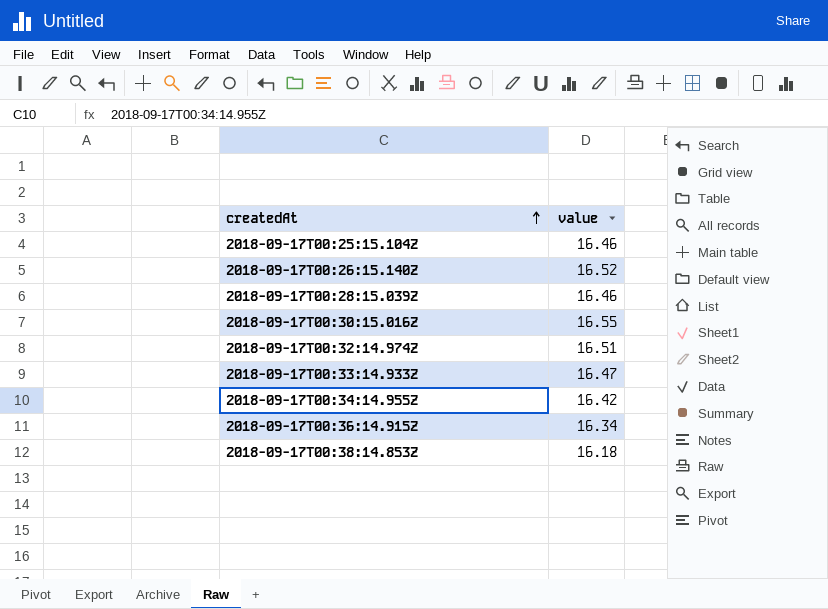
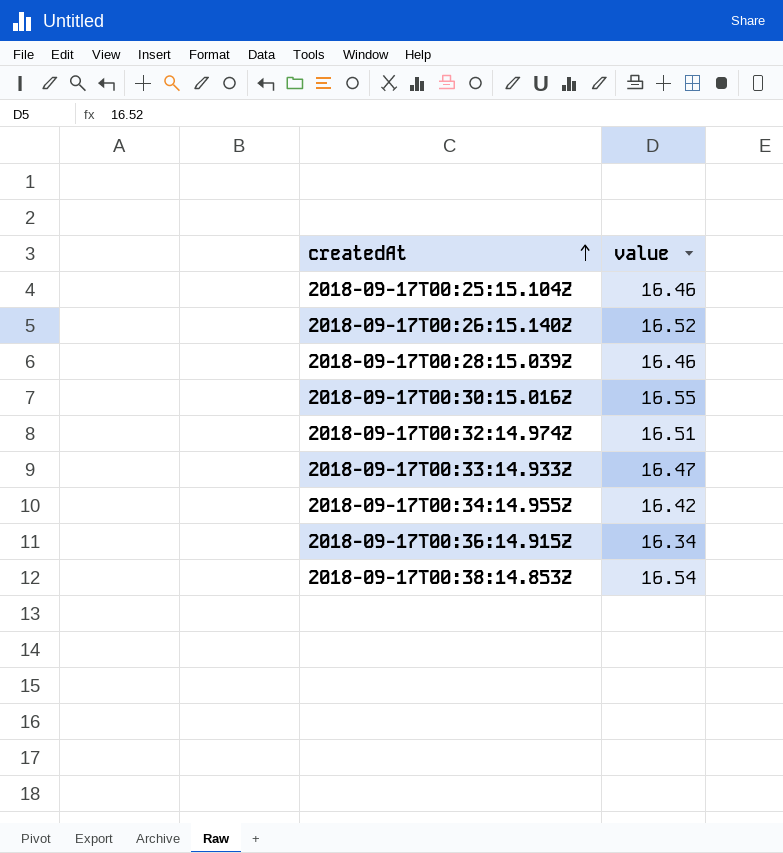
2018-09-17T00:38:14.853Z | value: 16.18 -> 16.54

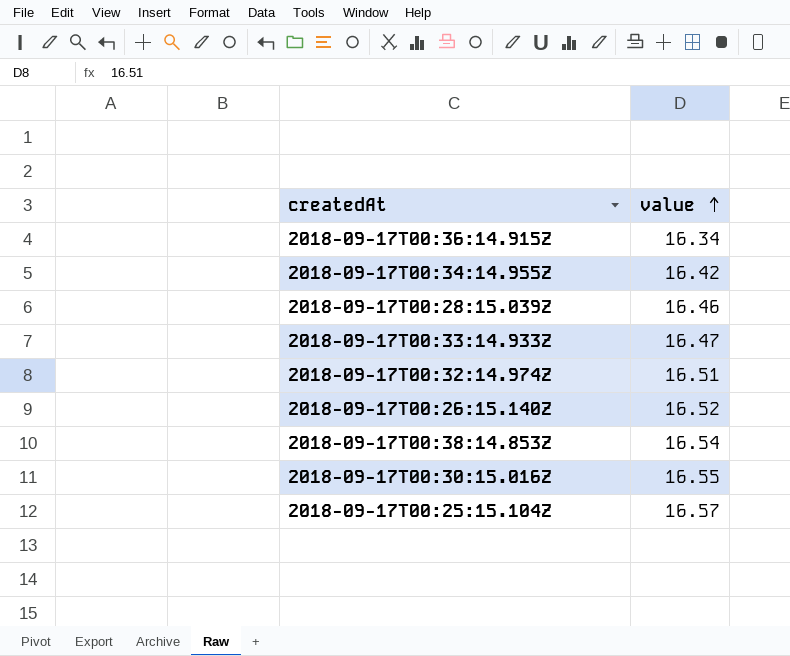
row order: createdAt ascending -> value ascending
2018-09-17T00:25:15.104Z | value: 16.46 -> 16.57

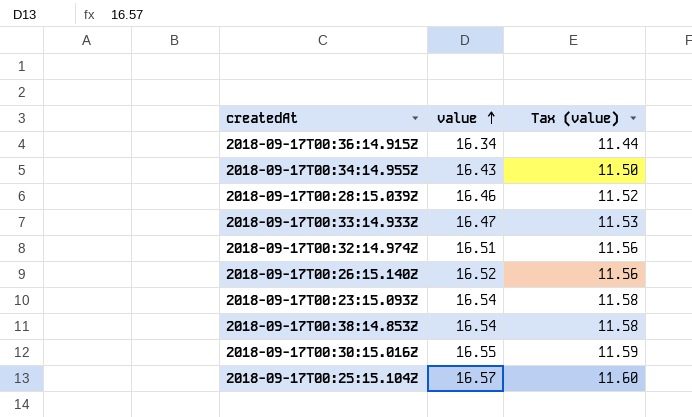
column Tax (value) | formula: none -> [value] * 0.7
2018-09-17T00:34:14.955Z | value: 16.42 -> 16.43
row 2018-09-17T00:23:15.093Z: none -> 16.54 | 11.58

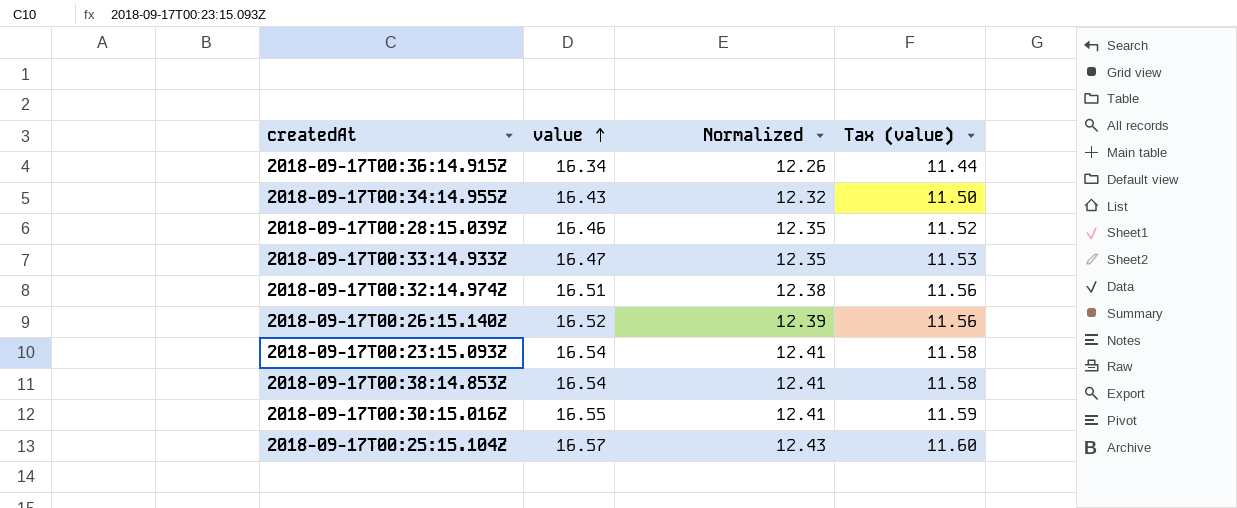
column Normalized | formula: none -> [value] * 0.75

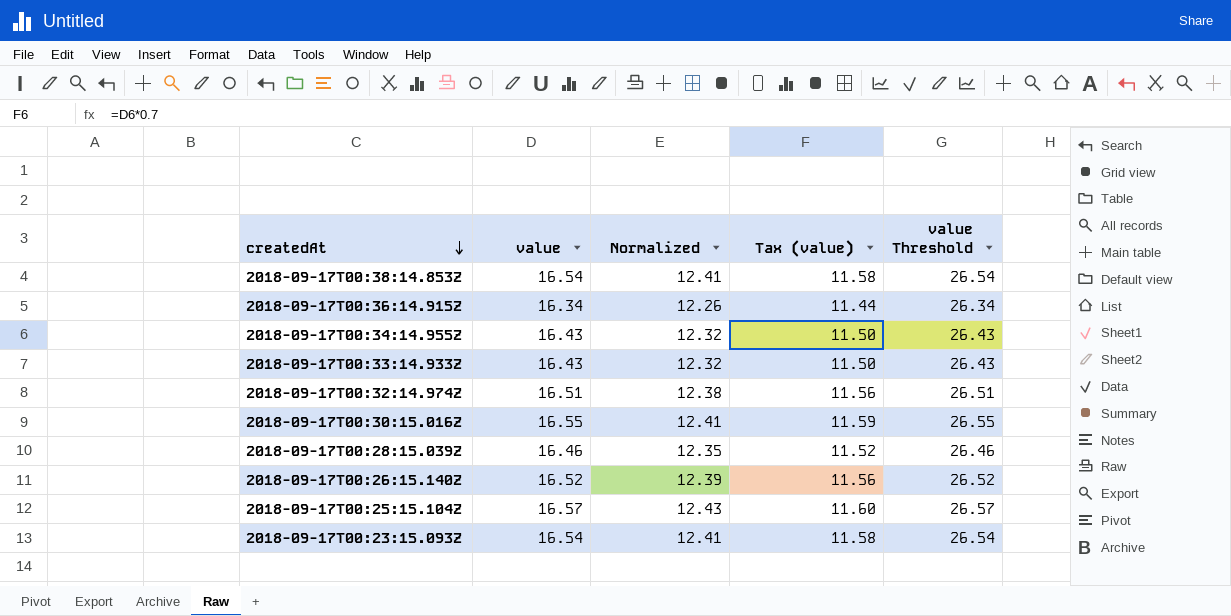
row order: value ascending -> createdAt descending
column value Threshold | formula: none -> [value] + 10
2018-09-17T00:33:14.933Z | value: 16.47 -> 16.43
2018-09-17T00:33:14.933Z | Normalized: 12.35 -> 12.32
2018-09-17T00:33:14.933Z | Tax (value): 11.53 -> 11.50

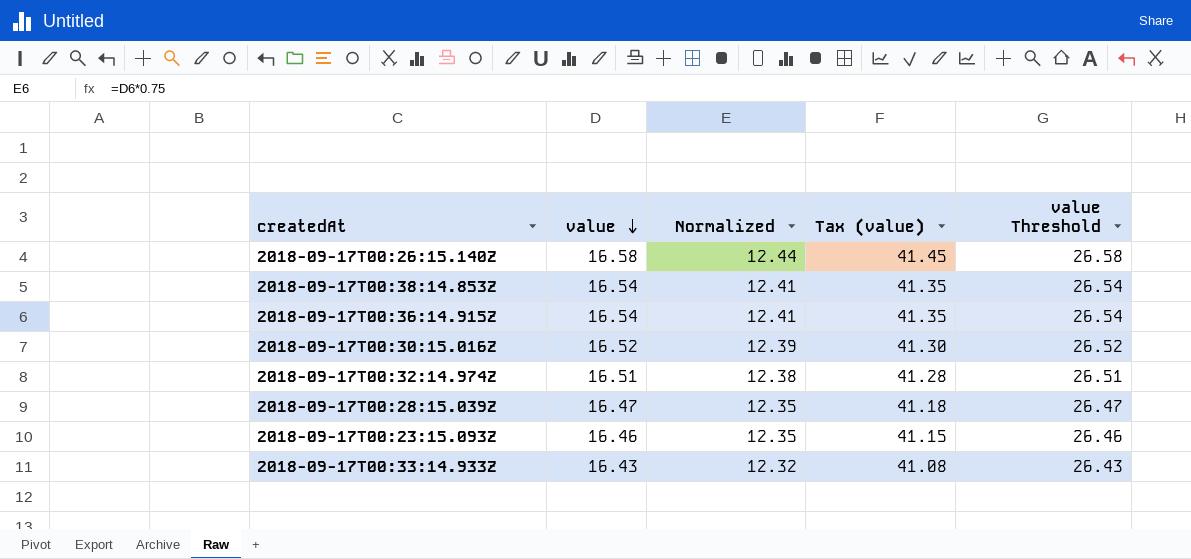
row order: createdAt descending -> value descending
column Tax (value) | formula: [value] * 0.7 -> [value] * 2.5
row 2018-09-17T00:34:14.955Z: 16.43 | 12.32 | 11.50 | 26.43 -> none
row 2018-09-17T00:25:15.104Z: 16.57 | 12.43 | 11.60 | 26.57 -> none
2018-09-17T00:26:15.140Z | value: 16.52 -> 16.58
2018-09-17T00:26:15.140Z | Normalized: 12.39 -> 12.44
2018-09-17T00:26:15.140Z | value Threshold: 26.52 -> 26.58
2018-09-17T00:36:14.915Z | value: 16.34 -> 16.54
2018-09-17T00:36:14.915Z | Normalized: 12.26 -> 12.41
2018-09-17T00:36:14.915Z | value Threshold: 26.34 -> 26.54
2018-09-17T00:30:15.016Z | value: 16.55 -> 16.52
2018-09-17T00:30:15.016Z | Normalized: 12.41 -> 12.39
2018-09-17T00:30:15.016Z | value Threshold: 26.55 -> 26.52
2018-09-17T00:28:15.039Z | value: 16.46 -> 16.47
2018-09-17T00:28:15.039Z | value Threshold: 26.46 -> 26.47
2018-09-17T00:23:15.093Z | value: 16.54 -> 16.46
2018-09-17T00:23:15.093Z | Normalized: 12.41 -> 12.35
2018-09-17T00:23:15.093Z | value Threshold: 26.54 -> 26.46

